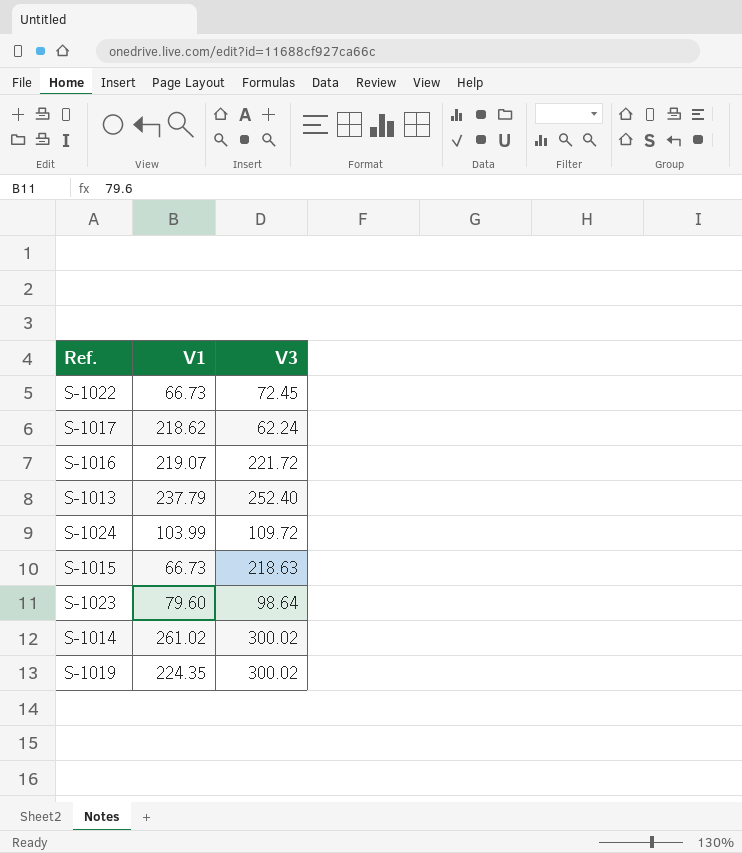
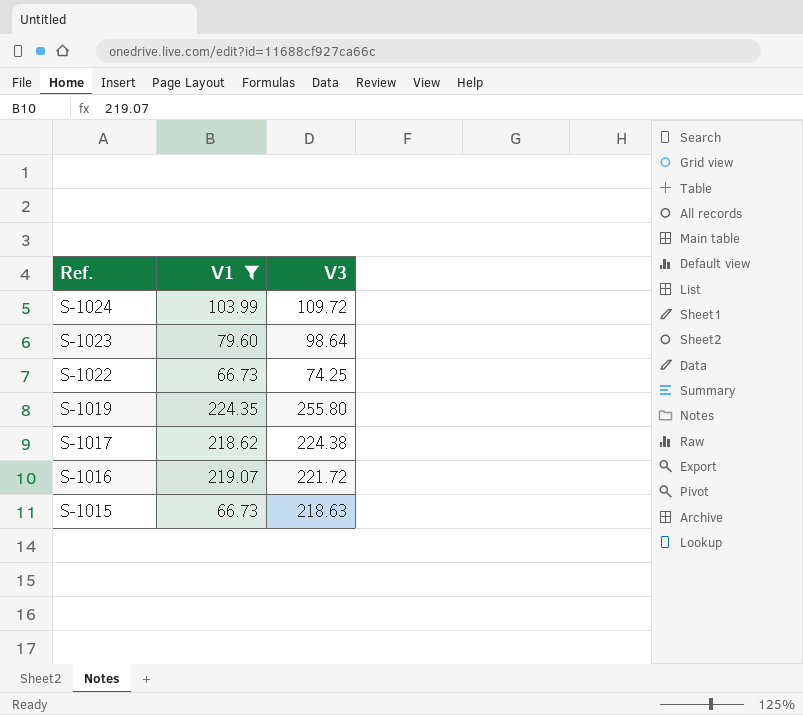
filter: none -> V1 <= 224.35
row order: none -> Ref. descending
S-1022 | V3: 72.45 -> 74.25
S-1019 | V3: 300.02 -> 255.80
S-1017 | V3: 62.24 -> 224.38

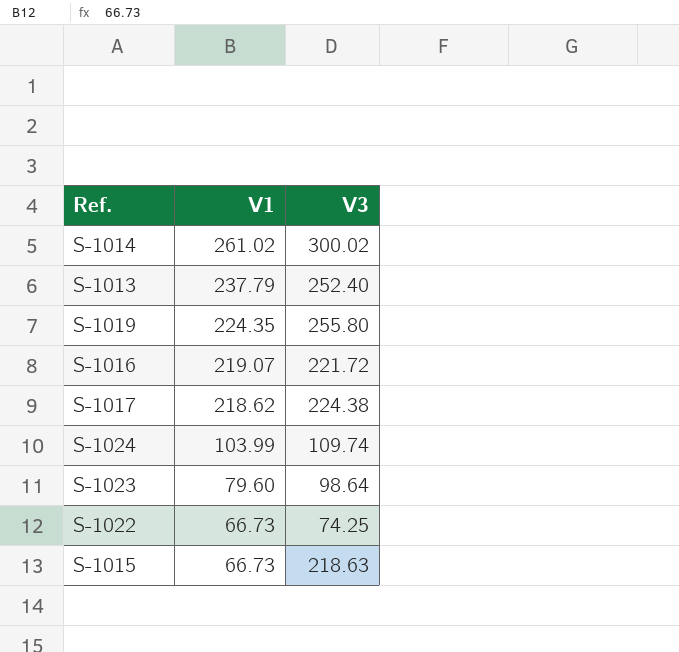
filter: V1 <= 224.35 -> none
row order: Ref. descending -> V1 descending
S-1024 | V3: 109.72 -> 109.74

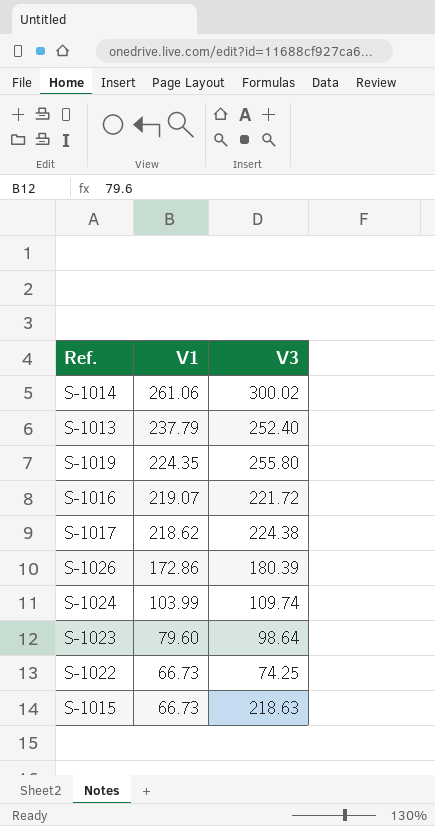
S-1014 | V1: 261.02 -> 261.06
row S-1026: none -> 172.86 | 180.39

